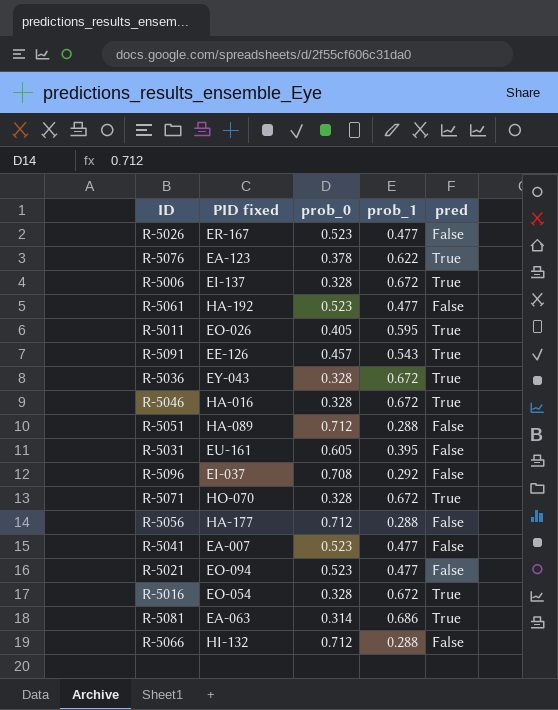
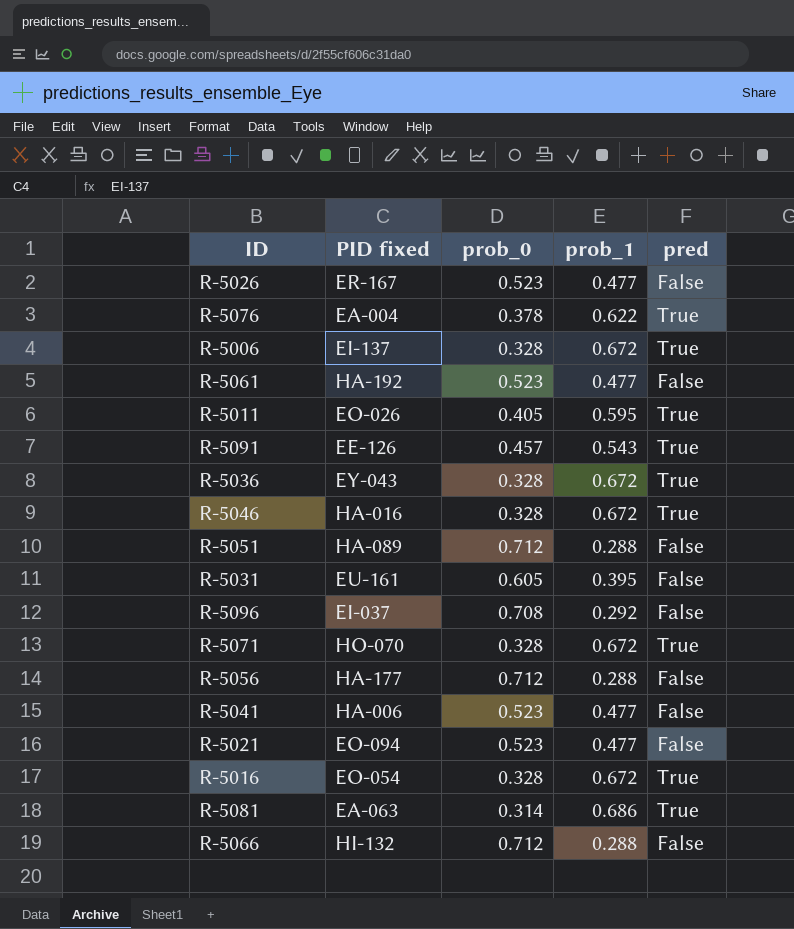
R-5076 | PID fixed: EA-123 -> EA-004
R-5041 | PID fixed: EA-007 -> HA-006

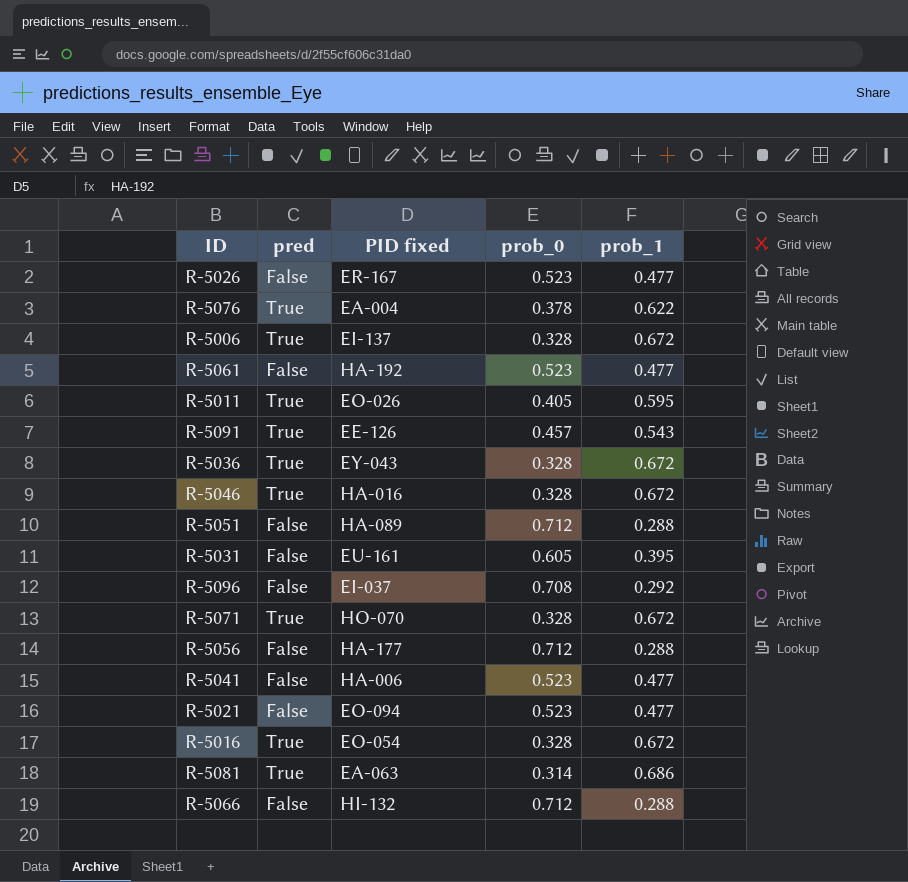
column pred | position: 5 -> 2

